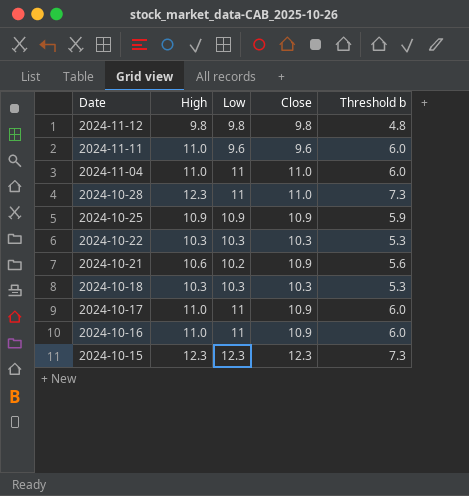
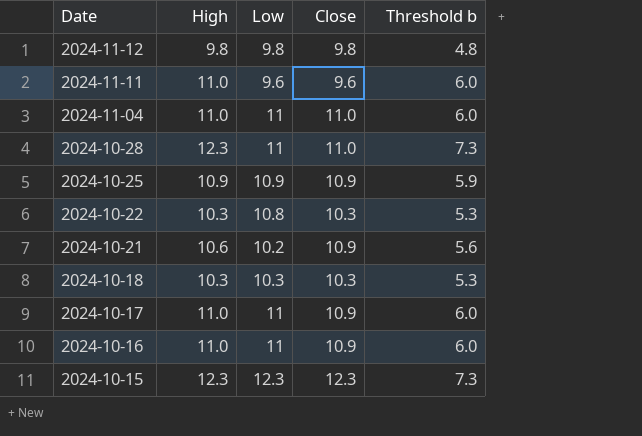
2024-10-22 | Low: 10.3 -> 10.8

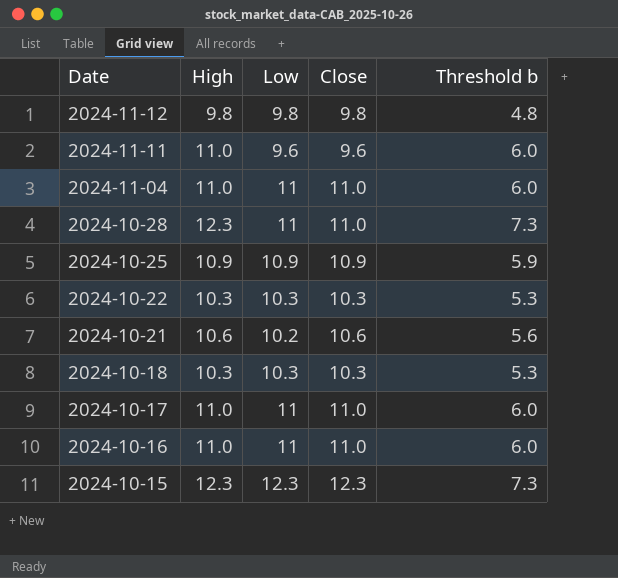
2024-10-22 | Low: 10.8 -> 10.3
2024-10-21 | Close: 10.9 -> 10.6
2024-10-17 | Close: 10.9 -> 11.0
2024-10-16 | Close: 10.9 -> 11.0

